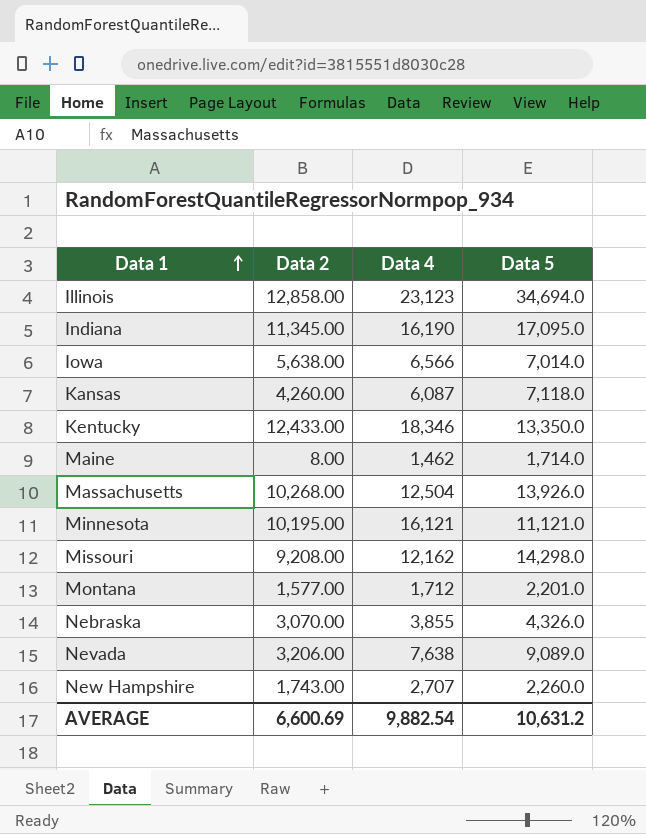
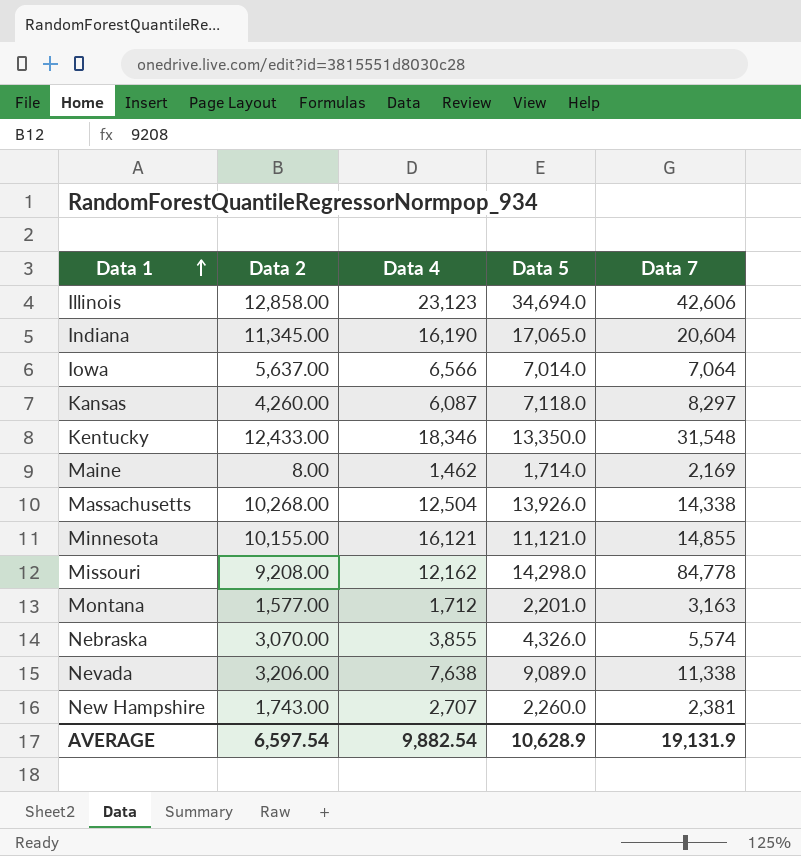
column Data 7 | position: none -> 5
Indiana | Data 5: 17,095.0 -> 17,065.0
Iowa | Data 2: 5,638.00 -> 5,637.00
Minnesota | Data 2: 10,195.00 -> 10,155.00
AVERAGE | Data 2: 6,600.69 -> 6,597.54
AVERAGE | Data 5: 10,631.2 -> 10,628.9

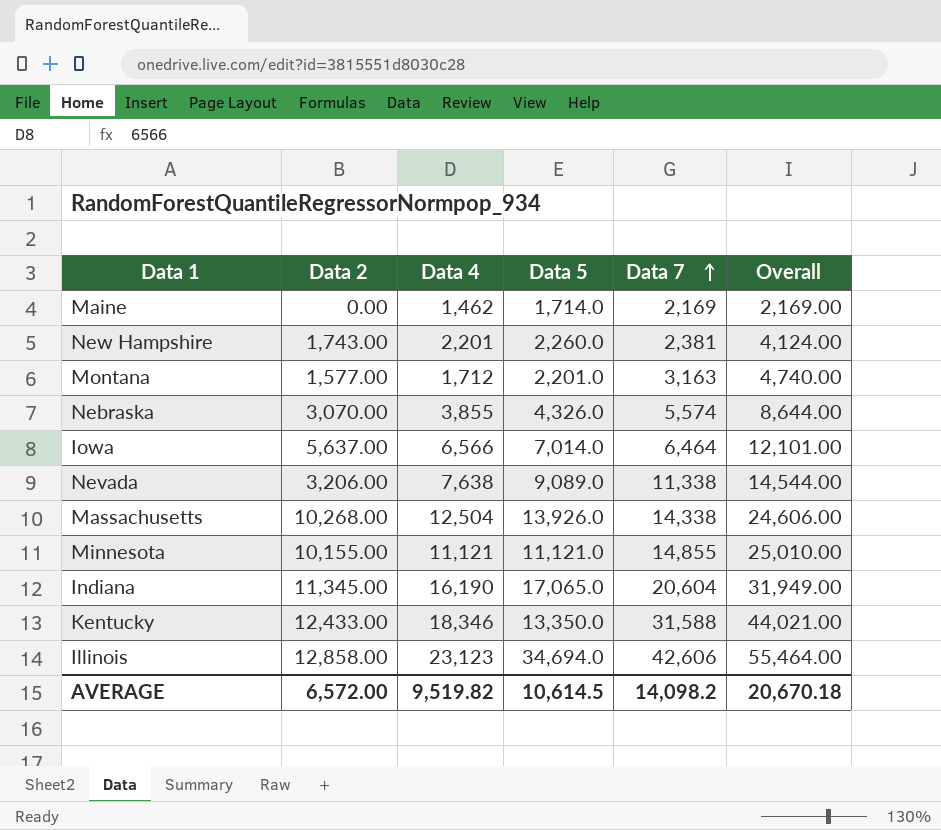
row order: Data 1 ascending -> Data 7 ascending
column Overall | formula: none -> [Data 2] + [Data 7]
row Kansas: 4,260.00 | 6,087 | 7,118.0 | 8,297 -> none
row Missouri: 9,208.00 | 12,162 | 14,298.0 | 84,778 -> none
Maine | Data 2: 8.00 -> 0.00
New Hampshire | Data 4: 2,707 -> 2,201
Iowa | Data 7: 7,064 -> 6,464
Minnesota | Data 4: 16,121 -> 11,121
Kentucky | Data 7: 31,548 -> 31,588
AVERAGE | Data 2: 6,597.54 -> 6,572.00
AVERAGE | Data 4: 9,882.54 -> 9,519.82
AVERAGE | Data 5: 10,628.9 -> 10,614.5
AVERAGE | Data 7: 19,131.9 -> 14,098.2

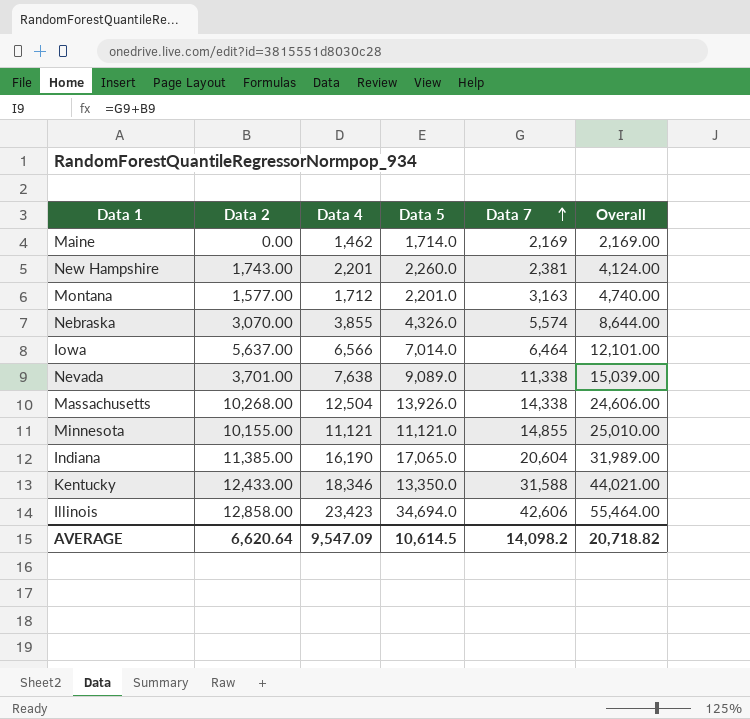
Nevada | Data 2: 3,206.00 -> 3,701.00
Nevada | Overall: 14,544.00 -> 15,039.00
Indiana | Data 2: 11,345.00 -> 11,385.00
Indiana | Overall: 31,949.00 -> 31,989.00
Illinois | Data 4: 23,123 -> 23,423
AVERAGE | Data 2: 6,572.00 -> 6,620.64
AVERAGE | Data 4: 9,519.82 -> 9,547.09
AVERAGE | Overall: 20,670.18 -> 20,718.82

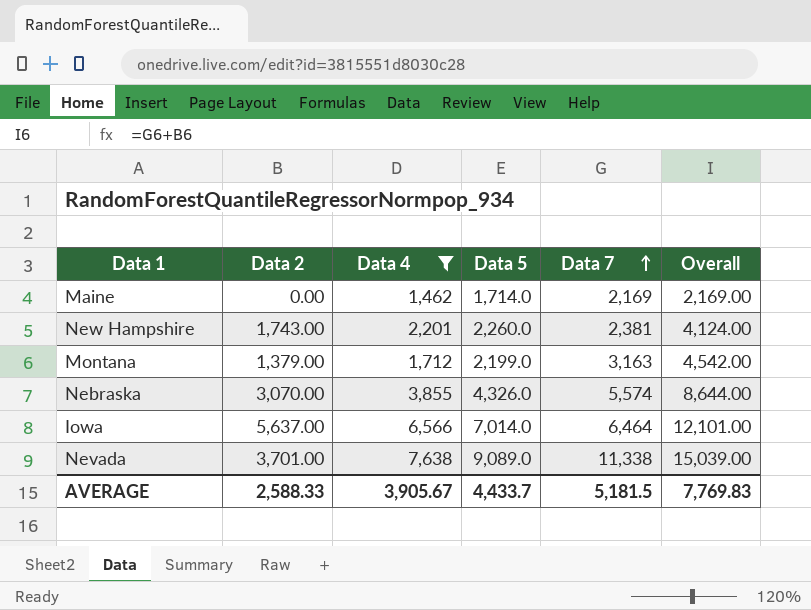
filter: none -> Data 4 <= 7,638
Montana | Data 2: 1,577.00 -> 1,379.00
Montana | Data 5: 2,201.0 -> 2,199.0
Montana | Overall: 4,740.00 -> 4,542.00
AVERAGE | Data 2: 6,620.64 -> 2,588.33
AVERAGE | Data 4: 9,547.09 -> 3,905.67
AVERAGE | Data 5: 10,614.5 -> 4,433.7
AVERAGE | Data 7: 14,098.2 -> 5,181.5
AVERAGE | Overall: 20,718.82 -> 7,769.83

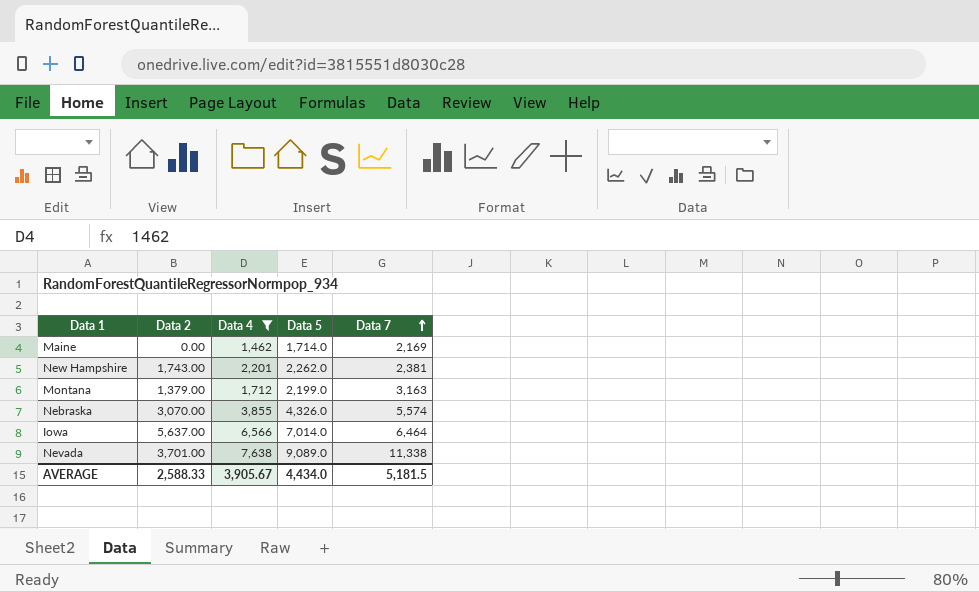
column Overall | formula: [Data 2] + [Data 7] -> none
New Hampshire | Data 5: 2,260.0 -> 2,262.0
AVERAGE | Data 5: 4,433.7 -> 4,434.0

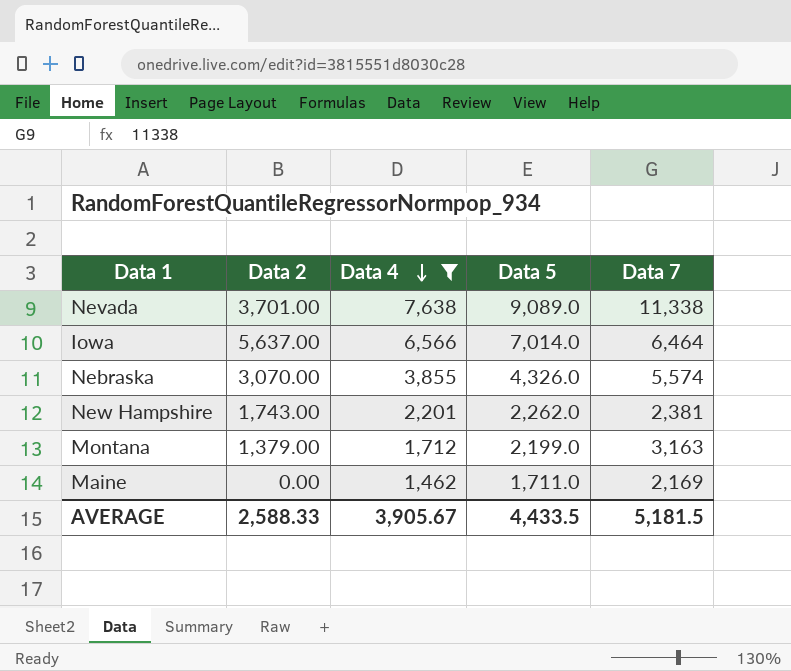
row order: Data 7 ascending -> Data 4 descending
Maine | Data 5: 1,714.0 -> 1,711.0
AVERAGE | Data 5: 4,434.0 -> 4,433.5

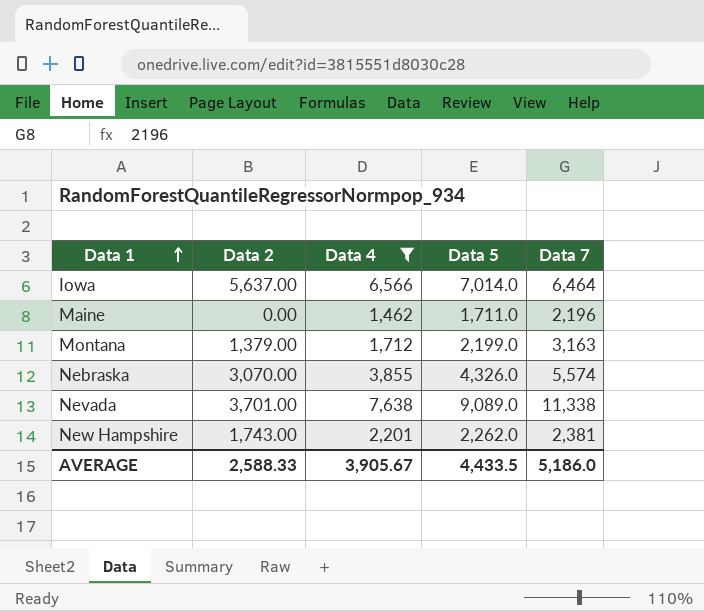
row order: Data 4 descending -> Data 1 ascending
Maine | Data 7: 2,169 -> 2,196
AVERAGE | Data 7: 5,181.5 -> 5,186.0

